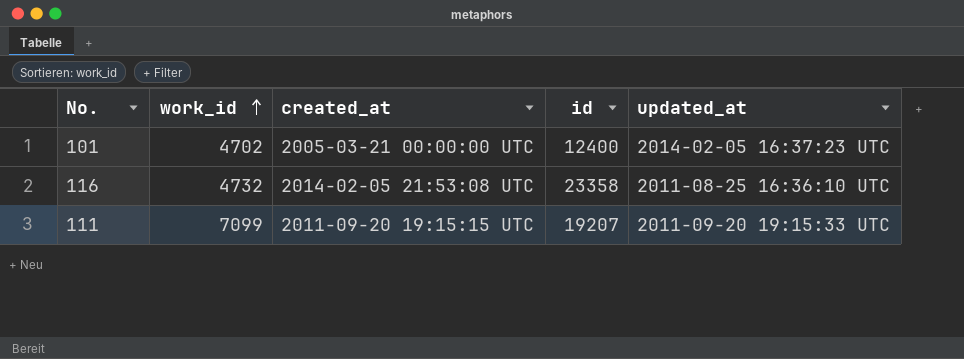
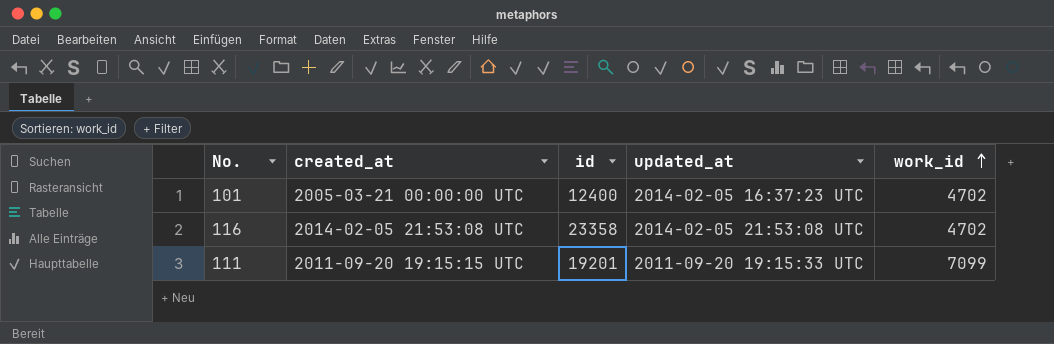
column work_id | position: 2 -> 5
116 | updated_at: 2011-08-25 16:36:10 UTC -> 2014-02-05 21:53:08 UTC
116 | work_id: 4732 -> 4702
111 | id: 19207 -> 19201

